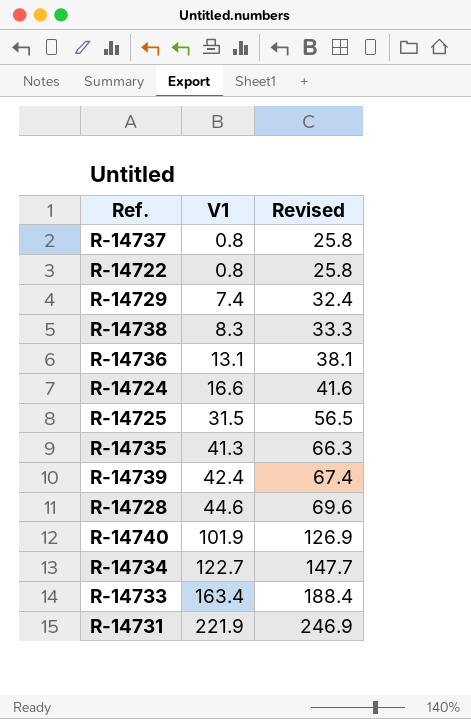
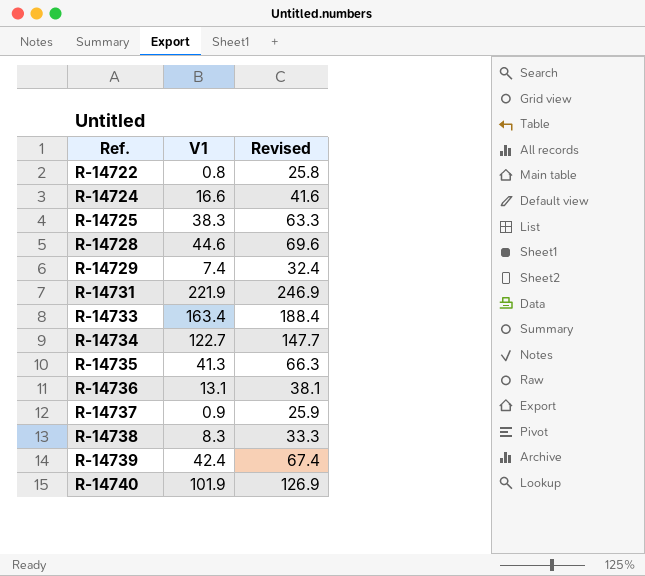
row order: V1 ascending -> Ref. ascending
R-14725 | V1: 31.5 -> 38.3
R-14725 | Revised: 56.5 -> 63.3
R-14737 | V1: 0.8 -> 0.9
R-14737 | Revised: 25.8 -> 25.9

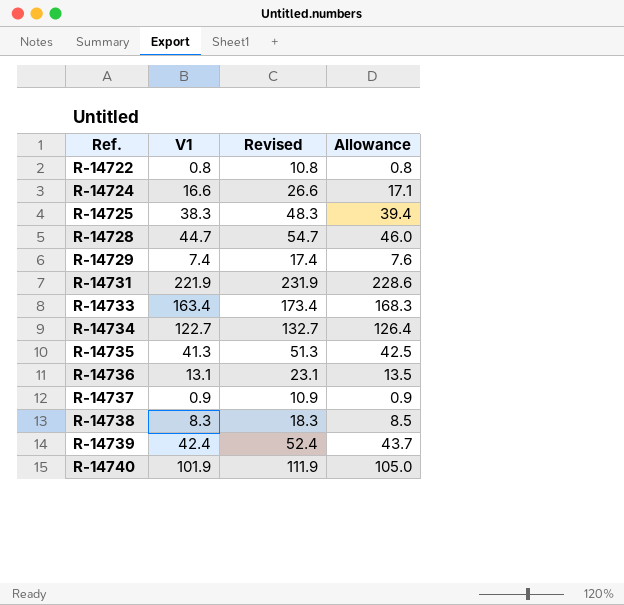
column Revised | formula: [V1] + 25 -> [V1] + 10
column Allowance | formula: none -> [V1] * 1.03
R-14728 | V1: 44.6 -> 44.7

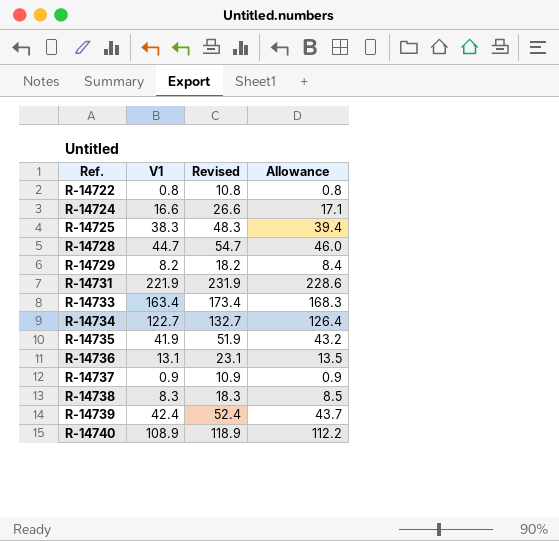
R-14729 | V1: 7.4 -> 8.2
R-14729 | Revised: 17.4 -> 18.2
R-14729 | Allowance: 7.6 -> 8.4
R-14735 | V1: 41.3 -> 41.9
R-14735 | Revised: 51.3 -> 51.9
R-14735 | Allowance: 42.5 -> 43.2
R-14740 | V1: 101.9 -> 108.9
R-14740 | Revised: 111.9 -> 118.9
R-14740 | Allowance: 105.0 -> 112.2

